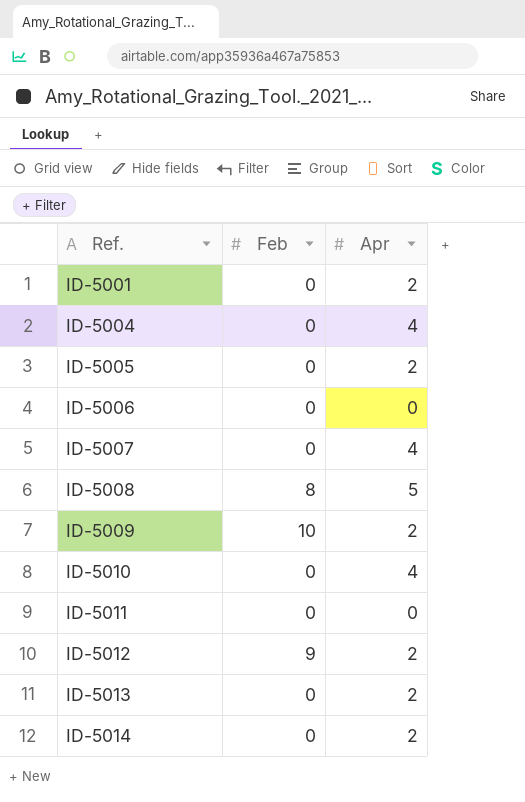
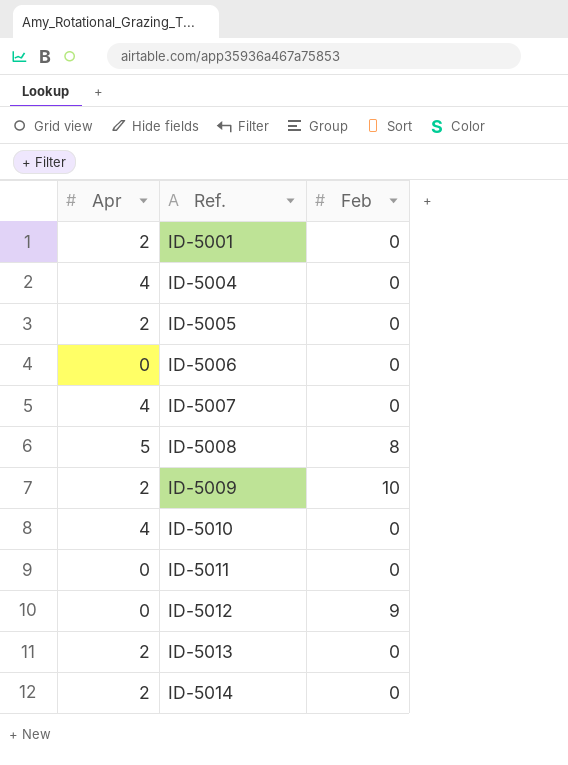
column Apr | position: 3 -> 1
ID-5012 | Apr: 2 -> 0

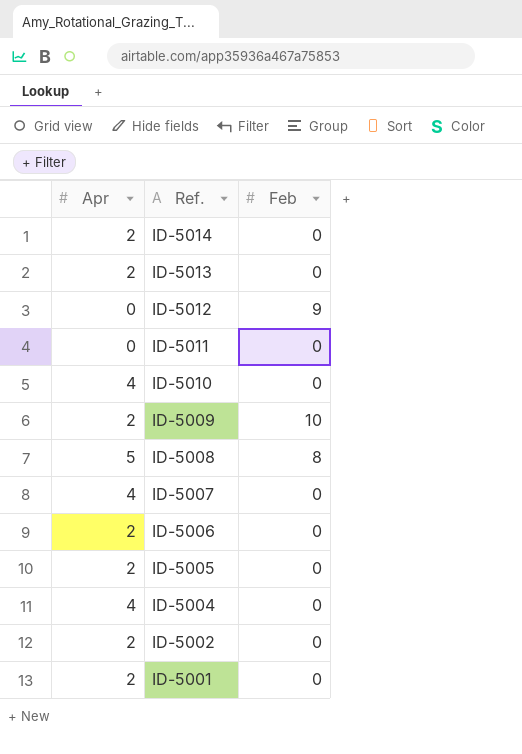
row order: Ref. ascending -> Ref. descending
ID-5006 | Apr: 0 -> 2
row ID-5002: none -> 2 | 0

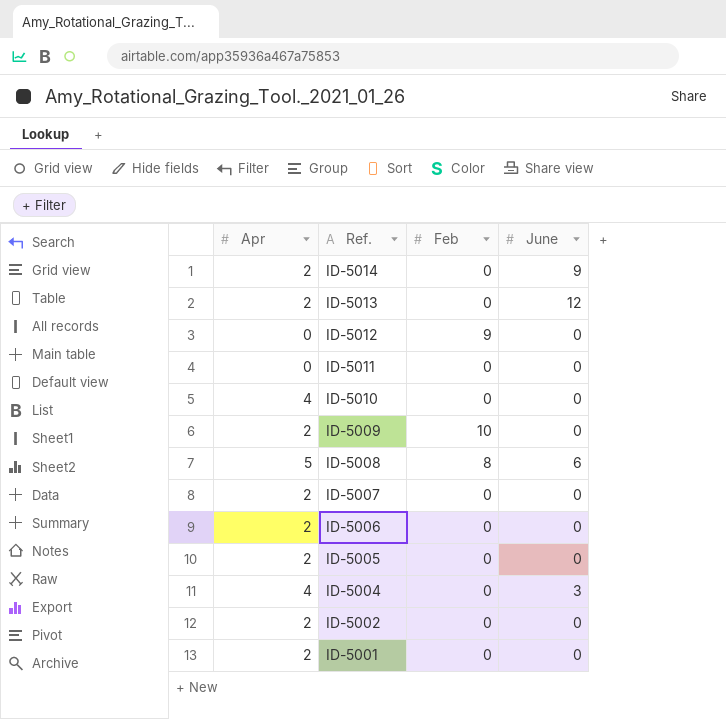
column June | position: none -> 4
ID-5007 | Apr: 4 -> 2

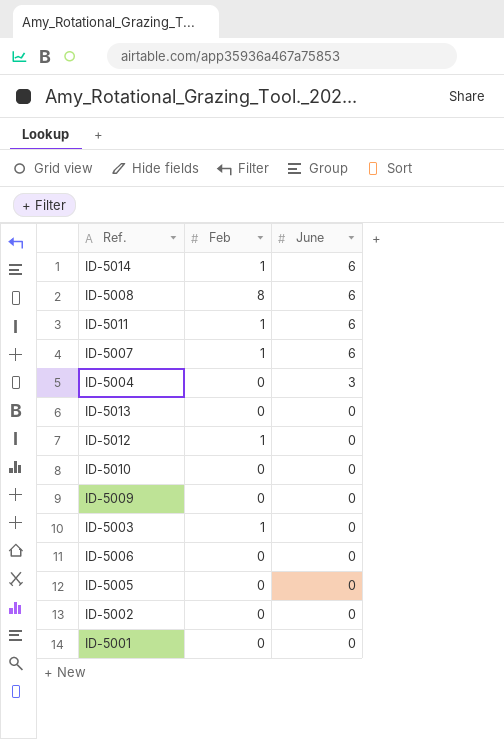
row order: Ref. descending -> June descending
column Apr | position: 1 -> none
ID-5014 | Feb: 0 -> 1
ID-5014 | June: 9 -> 6
ID-5011 | Feb: 0 -> 1
ID-5011 | June: 0 -> 6
ID-5007 | Feb: 0 -> 1
ID-5007 | June: 0 -> 6
ID-5013 | June: 12 -> 0
ID-5012 | Feb: 9 -> 1
ID-5009 | Feb: 10 -> 0
row ID-5003: none -> 1 | 0

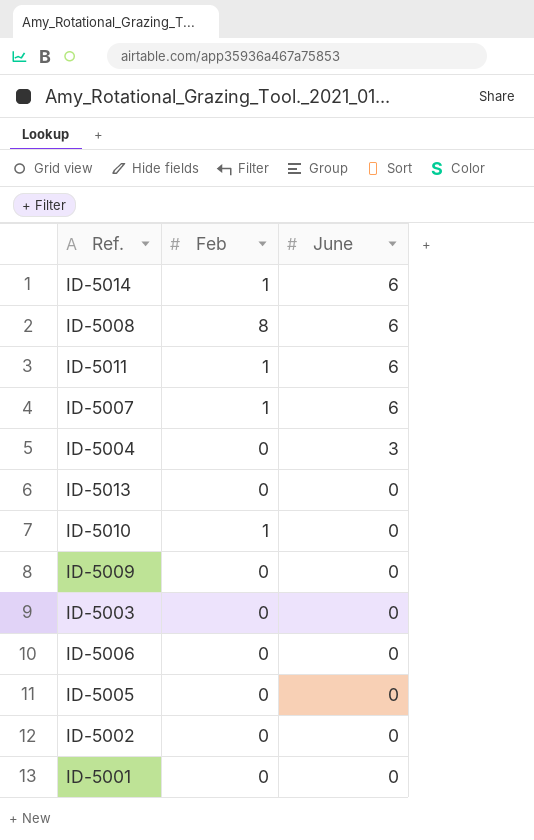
row ID-5012: 1 | 0 -> none
ID-5010 | Feb: 0 -> 1
ID-5003 | Feb: 1 -> 0

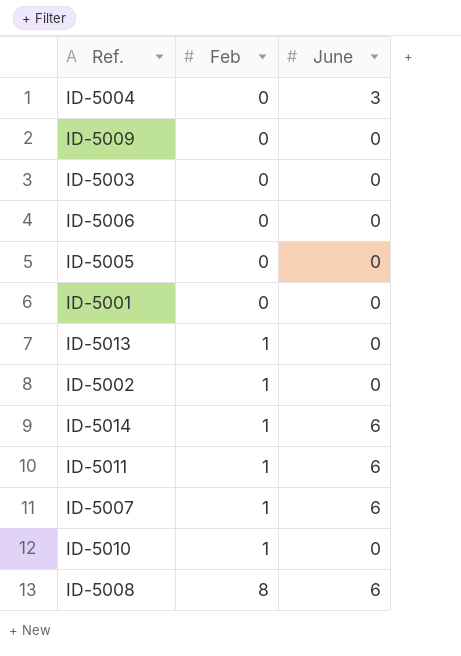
row order: June descending -> Feb ascending
ID-5013 | Feb: 0 -> 1
ID-5002 | Feb: 0 -> 1

